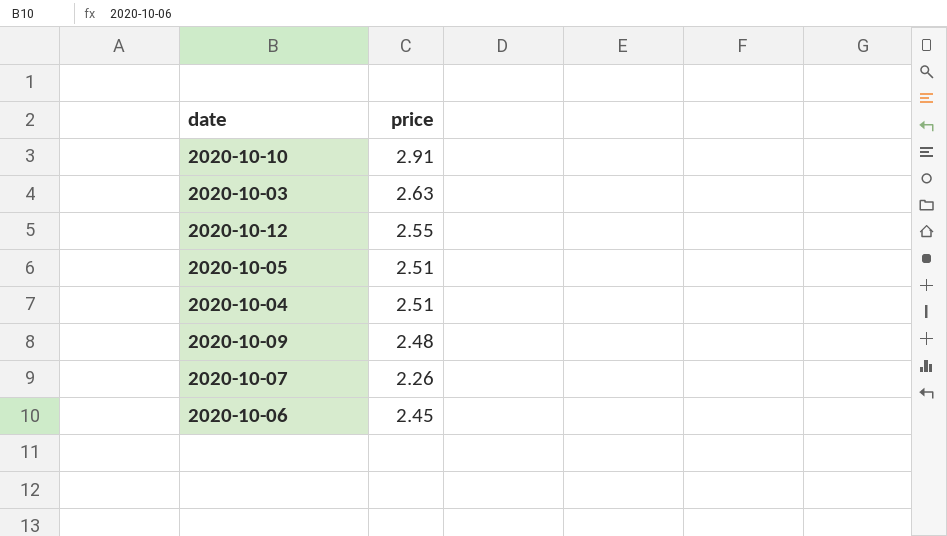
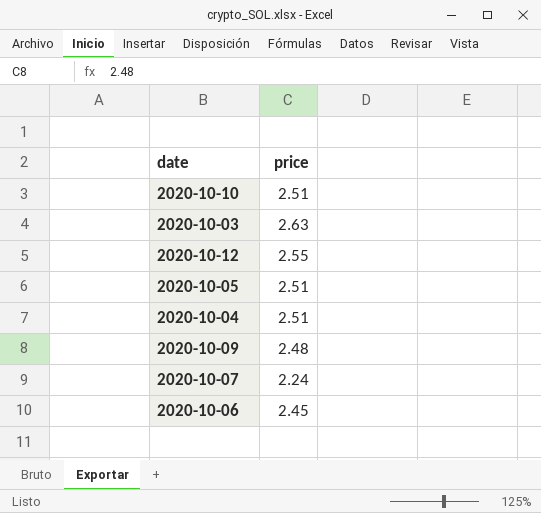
2020-10-10 | price: 2.91 -> 2.51
2020-10-07 | price: 2.26 -> 2.24

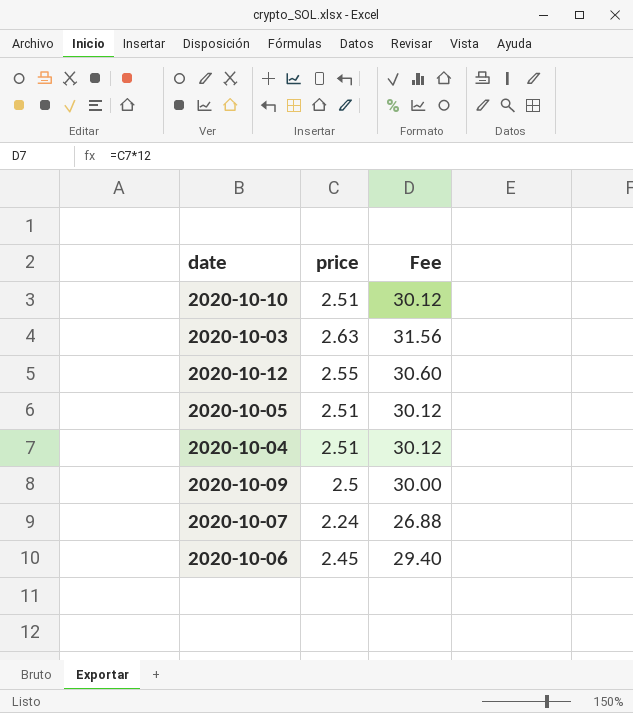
column Fee | formula: none -> [price] * 12
2020-10-09 | price: 2.48 -> 2.5

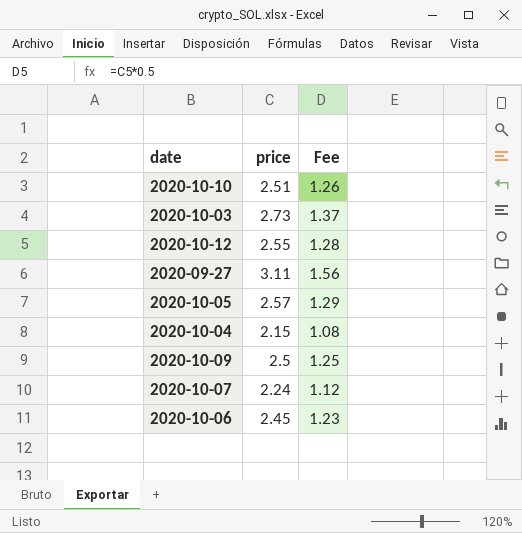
column Fee | formula: [price] * 12 -> [price] * 0.5
2020-10-03 | price: 2.63 -> 2.73
row 2020-09-27: none -> 3.11 | 1.56
2020-10-05 | price: 2.51 -> 2.57
2020-10-04 | price: 2.51 -> 2.15

